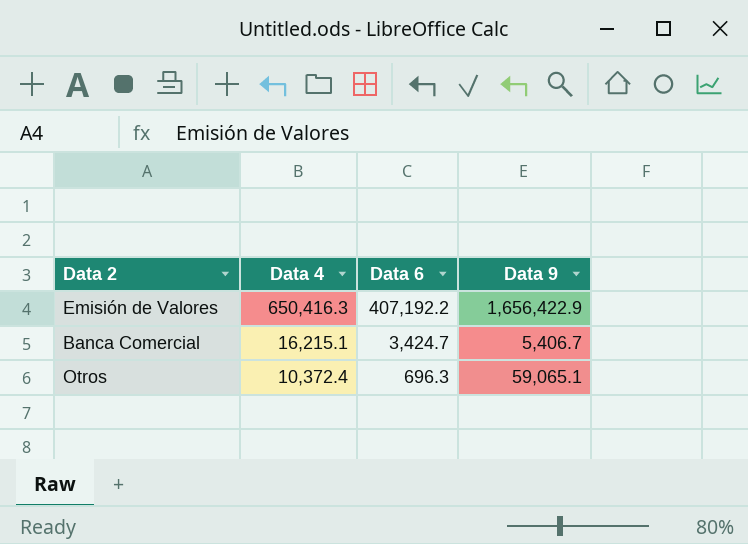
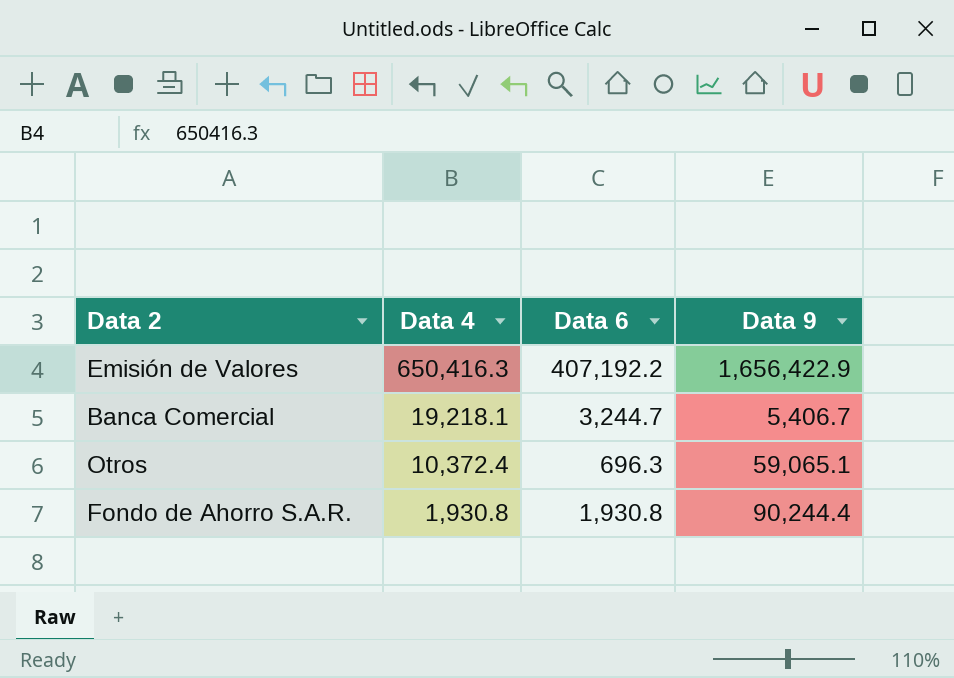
Banca Comercial | Data 4: 16,215.1 -> 19,218.1
Banca Comercial | Data 6: 3,424.7 -> 3,244.7
row Fondo de Ahorro S.A.R.: none -> 1,930.8 | 1,930.8 | 90,244.4

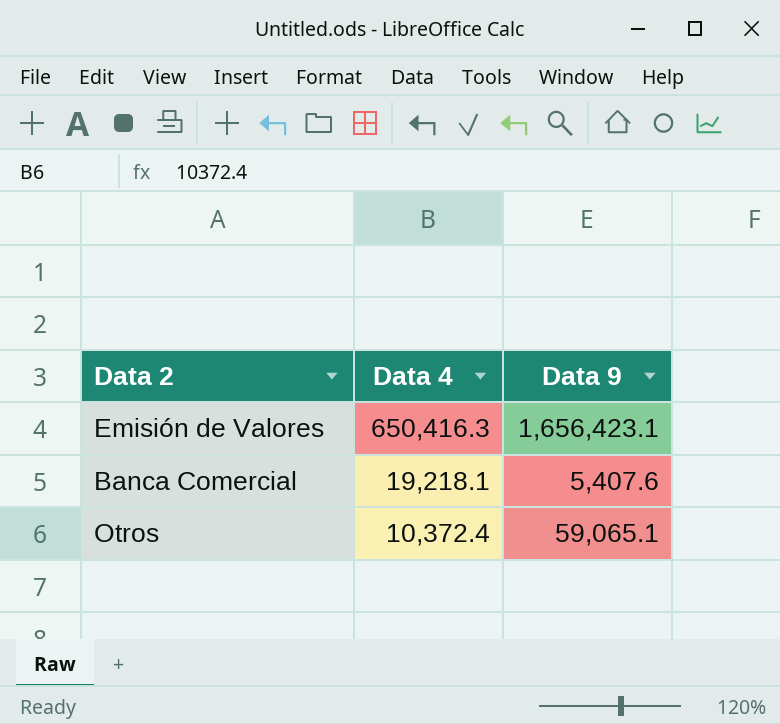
column Data 6 | position: 3 -> none
row Fondo de Ahorro S.A.R.: 1,930.8 | 1,930.8 | 90,244.4 -> none
Emisión de Valores | Data 9: 1,656,422.9 -> 1,656,423.1
Banca Comercial | Data 9: 5,406.7 -> 5,407.6

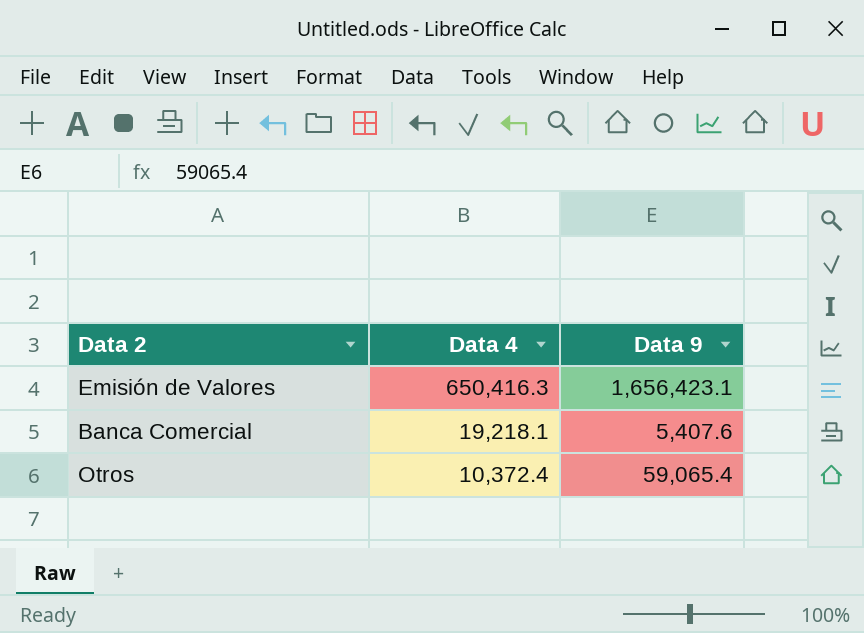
Otros | Data 9: 59,065.1 -> 59,065.4

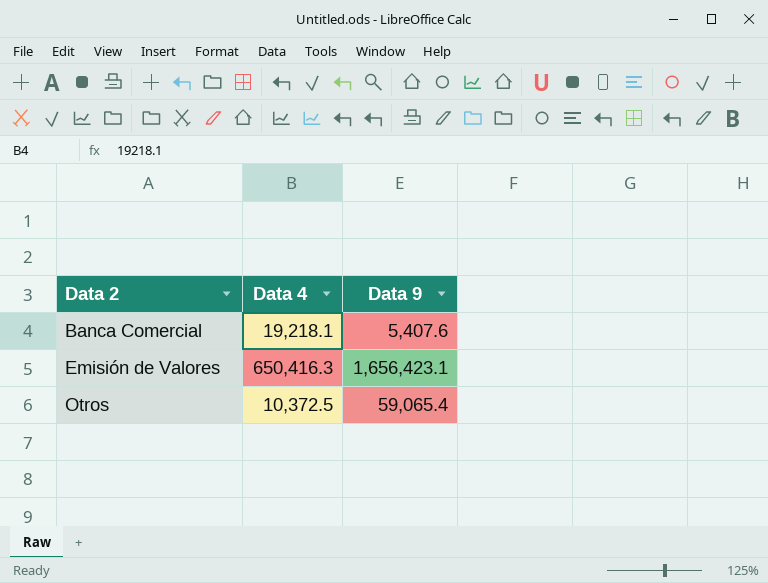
row order: Data 4 descending -> Data 2 ascending
Otros | Data 4: 10,372.4 -> 10,372.5

